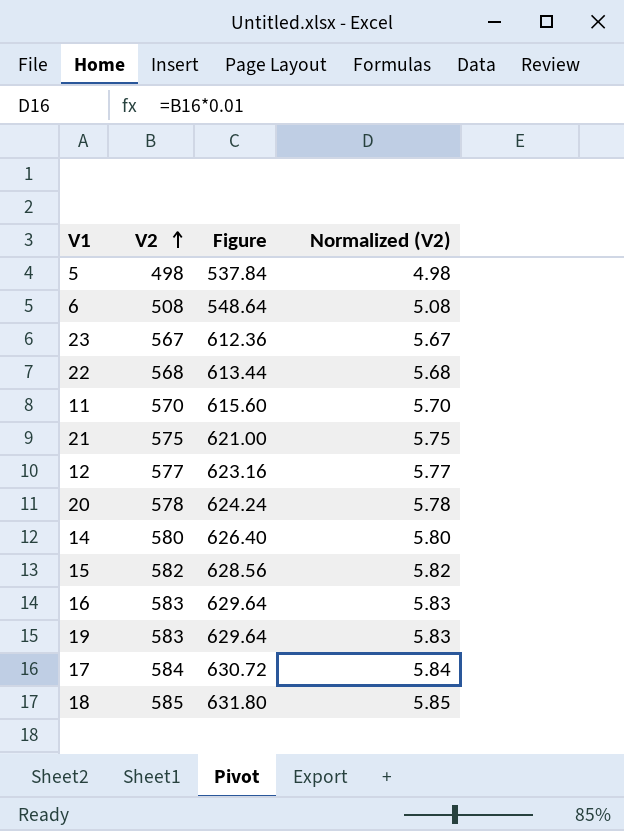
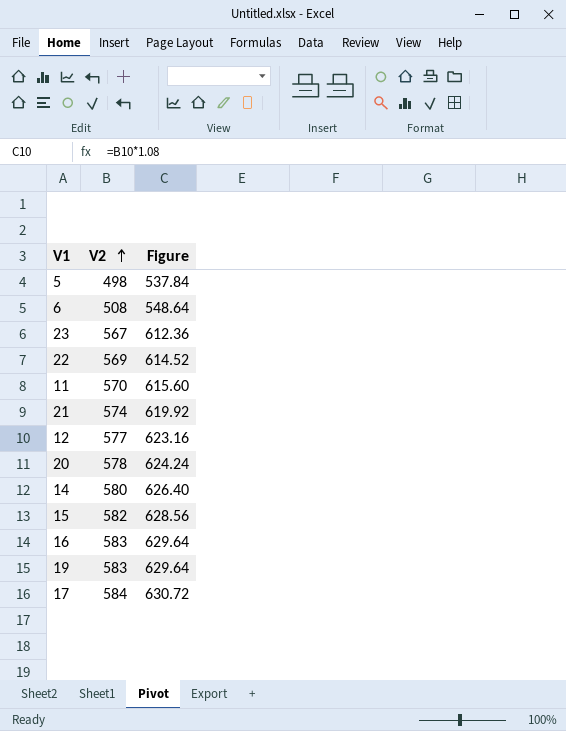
column Normalized (V2) | formula: [V2] * 0.01 -> none
row 18: 585 | 631.80 | 5.85 -> none
22 | V2: 568 -> 569
22 | Figure: 613.44 -> 614.52
21 | V2: 575 -> 574
21 | Figure: 621.00 -> 619.92

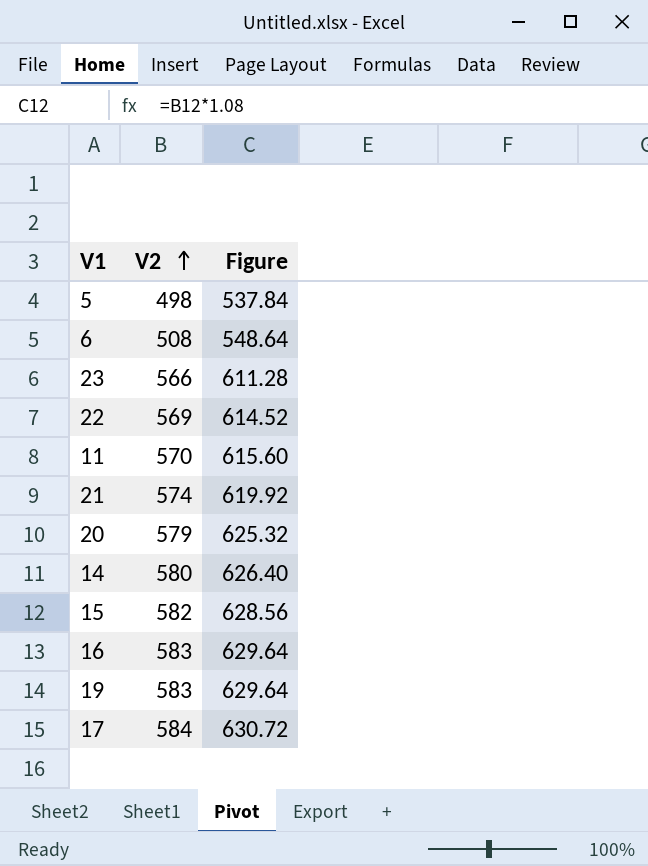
row 12: 577 | 623.16 -> none
23 | V2: 567 -> 566
23 | Figure: 612.36 -> 611.28
20 | V2: 578 -> 579
20 | Figure: 624.24 -> 625.32

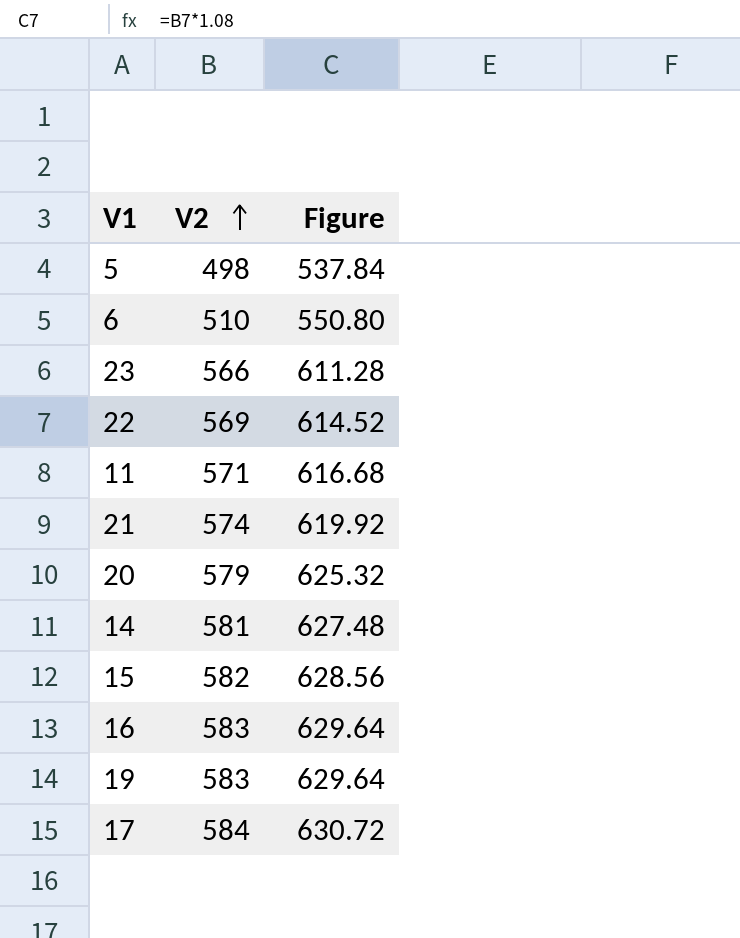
6 | V2: 508 -> 510
6 | Figure: 548.64 -> 550.80
11 | V2: 570 -> 571
11 | Figure: 615.60 -> 616.68
14 | V2: 580 -> 581
14 | Figure: 626.40 -> 627.48

